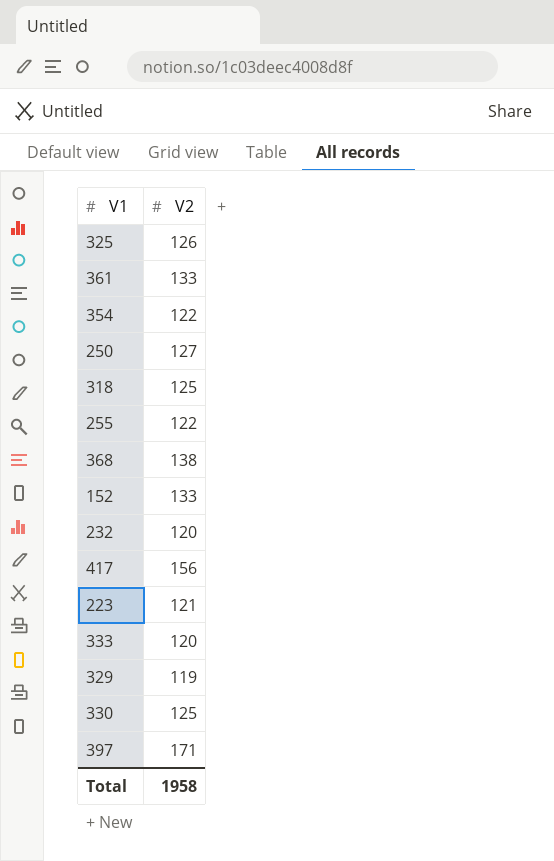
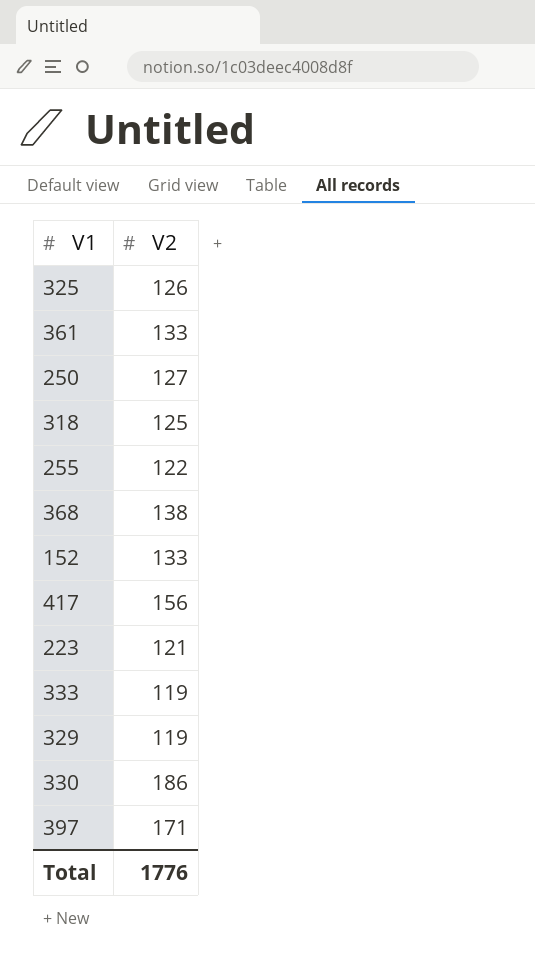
row 354: 122 -> none
row 232: 120 -> none
333 | V2: 120 -> 119
330 | V2: 125 -> 186
Total | V2: 1958 -> 1776

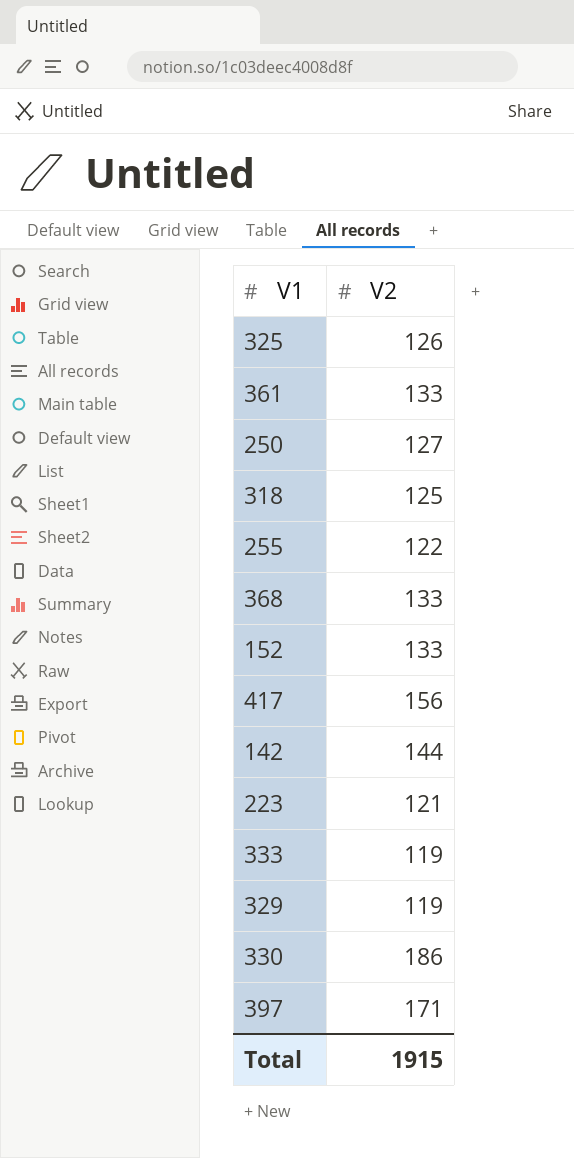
368 | V2: 138 -> 133
row 142: none -> 144
Total | V2: 1776 -> 1915

